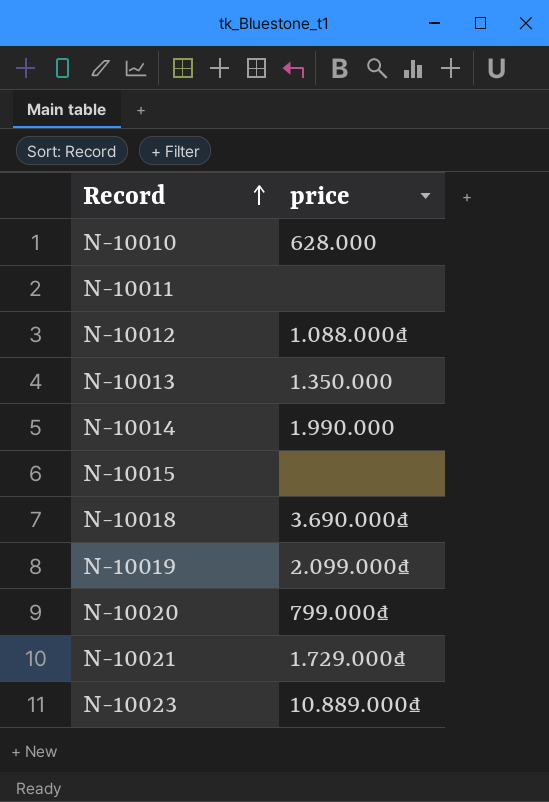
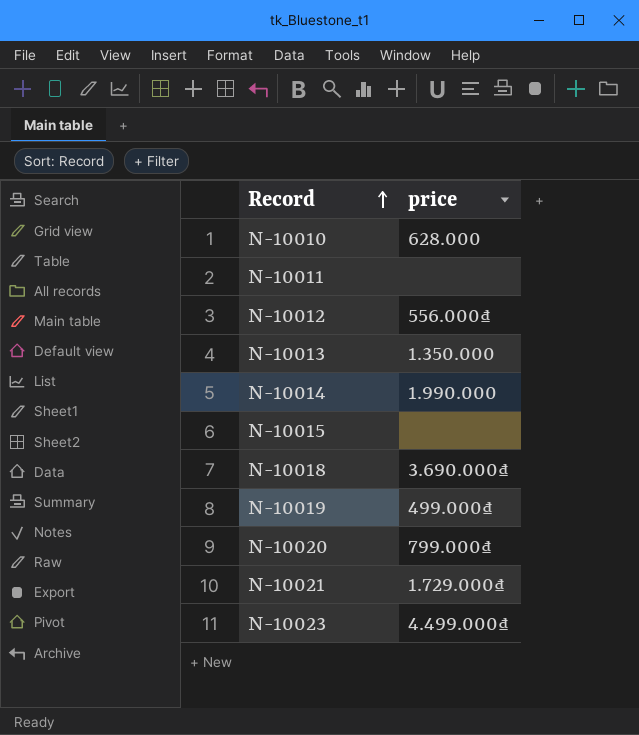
N-10012 | price: 1.088.000₫ -> 556.000₫
N-10019 | price: 2.099.000₫ -> 499.000₫
N-10023 | price: 10.889.000₫ -> 4.499.000₫

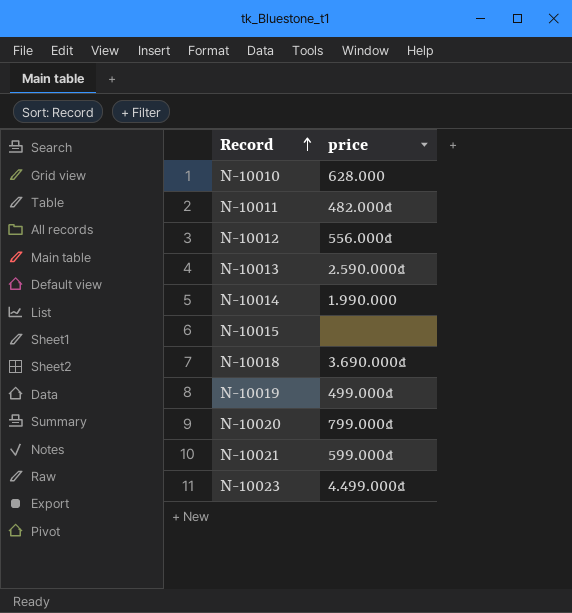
N-10011 | price: none -> 482.000₫
N-10013 | price: 1.350.000 -> 2.590.000₫
N-10021 | price: 1.729.000₫ -> 599.000₫

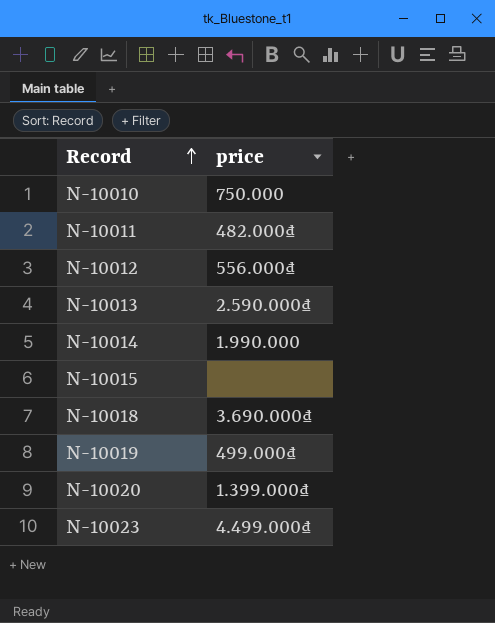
row N-10021: 599.000₫ -> none
N-10010 | price: 628.000 -> 750.000
N-10020 | price: 799.000₫ -> 1.399.000₫

